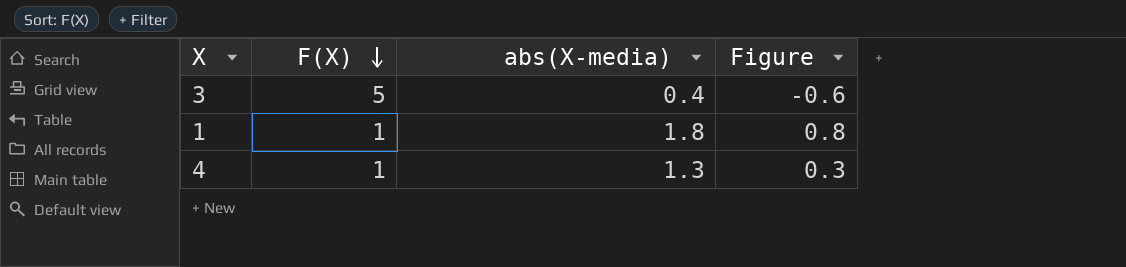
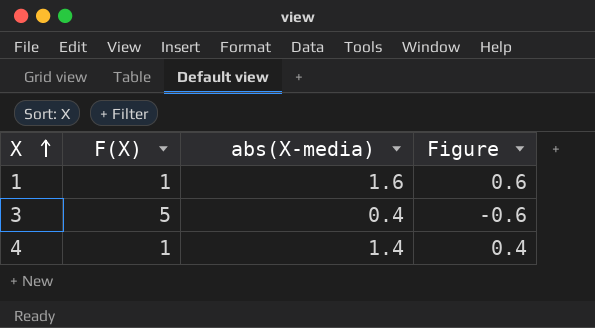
row order: F(X) descending -> X ascending
1 | abs(X-media): 1.8 -> 1.6
1 | Figure: 0.8 -> 0.6
4 | abs(X-media): 1.3 -> 1.4
4 | Figure: 0.3 -> 0.4

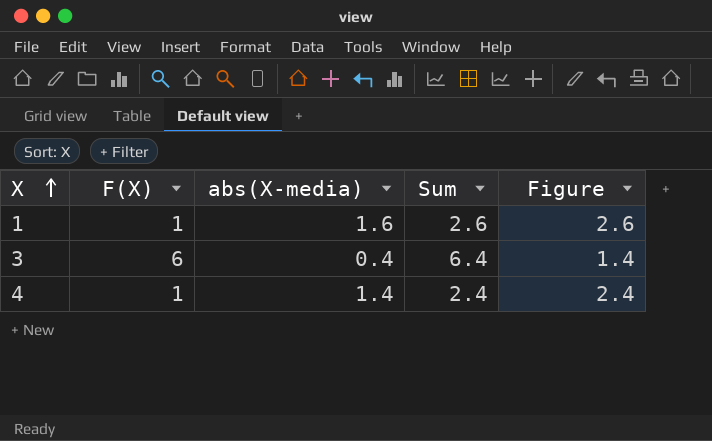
column Sum | formula: none -> [F(X)] + [abs(X-media)]
column Figure | formula: [abs(X-media)] - 1 -> [abs(X-media)] + 1
3 | F(X): 5 -> 6

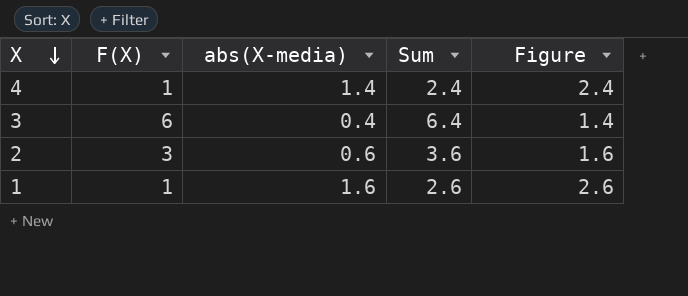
row order: X ascending -> X descending
row 2: none -> 3 | 0.6 | 3.6 | 1.6

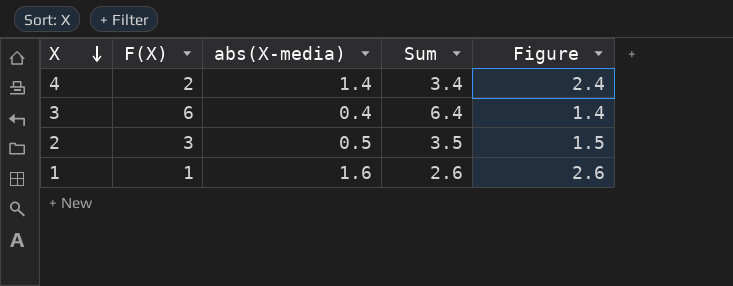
4 | F(X): 1 -> 2
4 | Sum: 2.4 -> 3.4
2 | abs(X-media): 0.6 -> 0.5
2 | Sum: 3.6 -> 3.5
2 | Figure: 1.6 -> 1.5

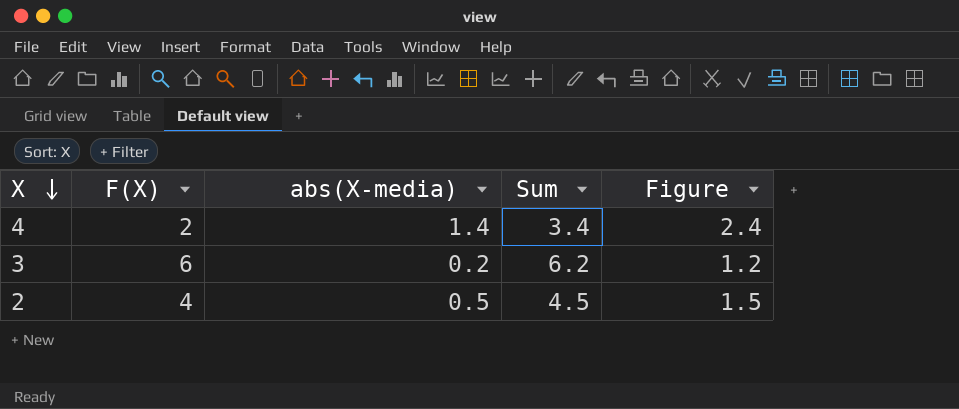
row 1: 1 | 1.6 | 2.6 | 2.6 -> none
3 | abs(X-media): 0.4 -> 0.2
3 | Sum: 6.4 -> 6.2
3 | Figure: 1.4 -> 1.2
2 | F(X): 3 -> 4
2 | Sum: 3.5 -> 4.5

